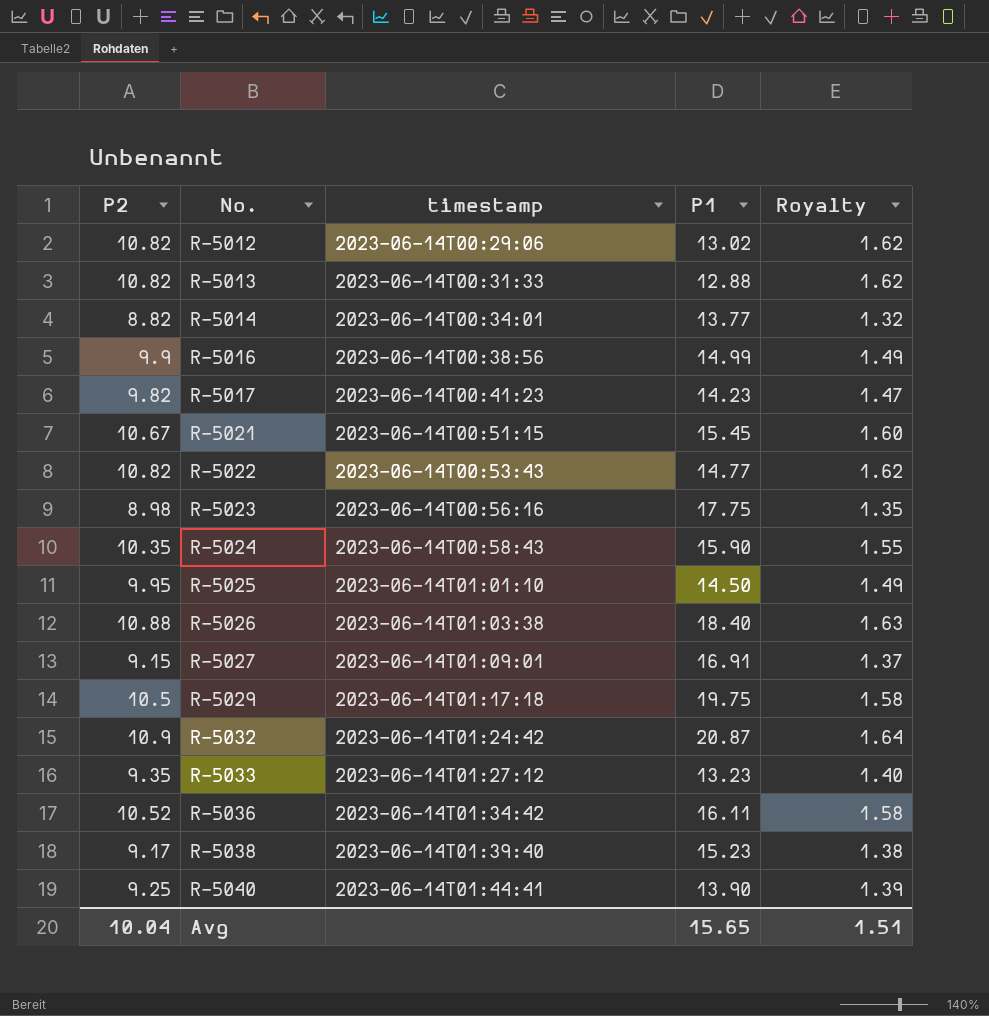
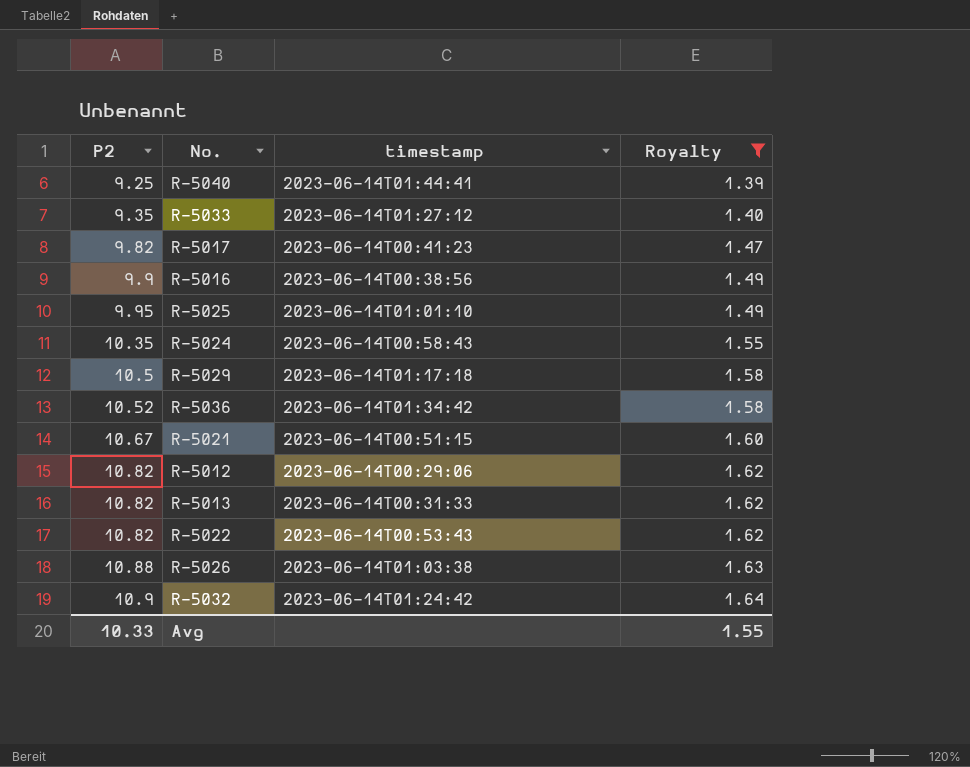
filter: none -> Royalty >= 1.39
row order: No. ascending -> P2 ascending
column P1 | position: 4 -> none
Avg | P2: 10.04 -> 10.33
Avg | Royalty: 1.51 -> 1.55

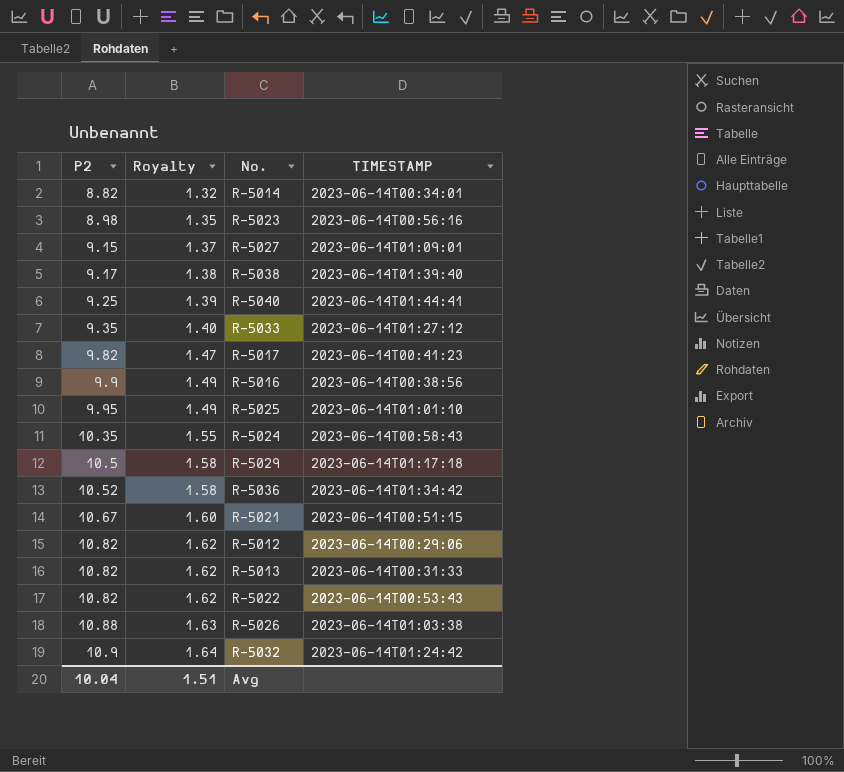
filter: Royalty >= 1.39 -> none
column Royalty | position: 4 -> 2
column name: timestamp -> TIMESTAMP
Avg | P2: 10.33 -> 10.04
Avg | Royalty: 1.55 -> 1.51

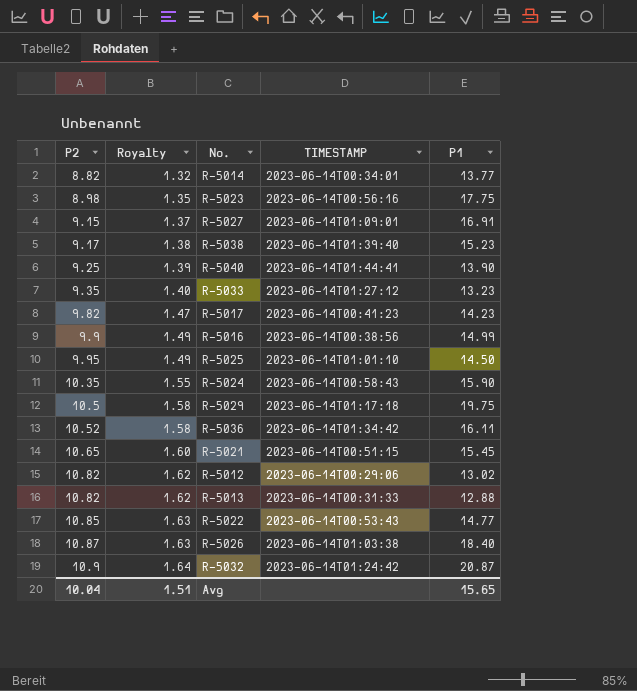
column P1 | position: none -> 5
R-5021 | P2: 10.67 -> 10.65
R-5022 | P2: 10.82 -> 10.85
R-5022 | Royalty: 1.62 -> 1.63
R-5026 | P2: 10.88 -> 10.87

